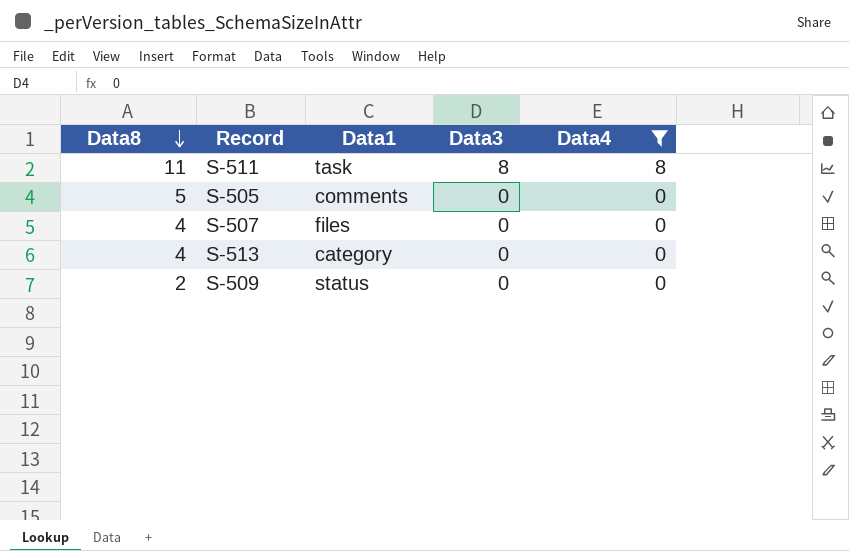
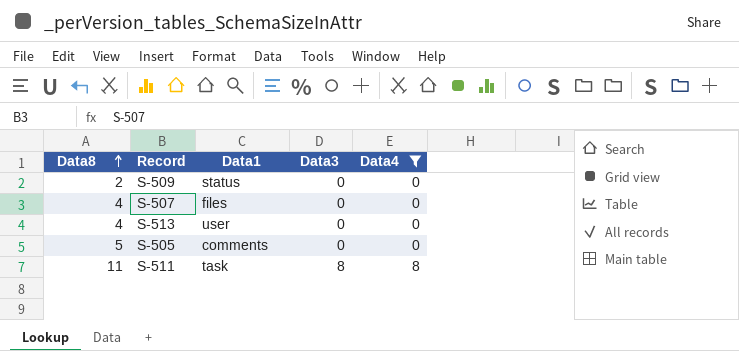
row order: Data8 descending -> Data8 ascending
S-513 | Data1: category -> user

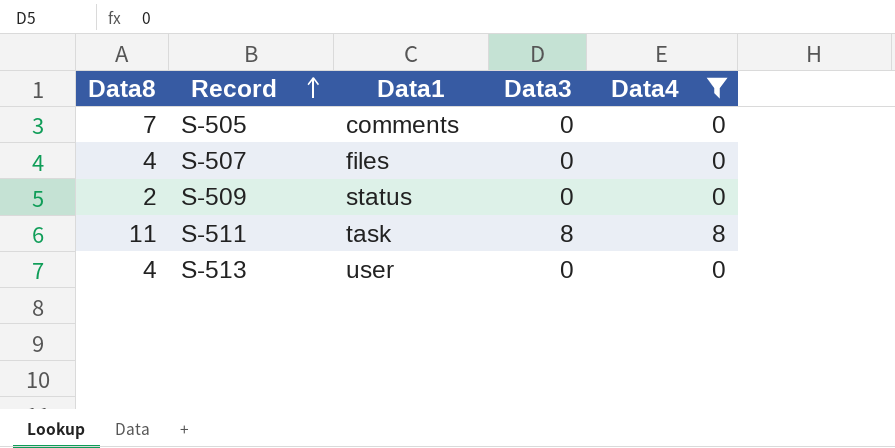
row order: Data8 ascending -> Record ascending
S-505 | Data8: 5 -> 7

